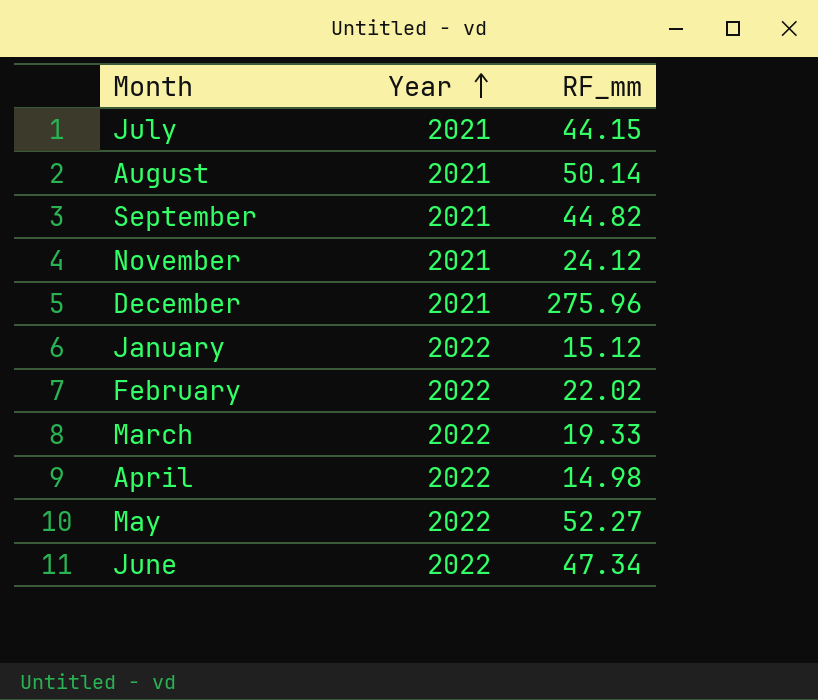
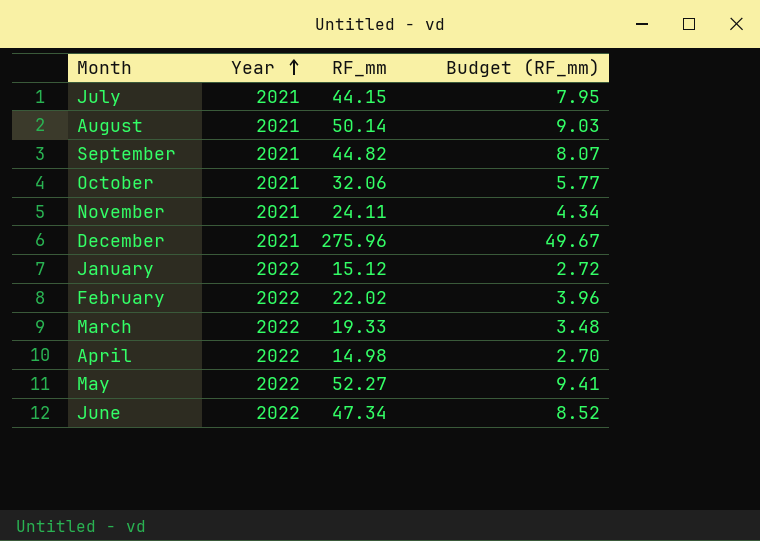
column Budget (RF_mm) | formula: none -> [RF_mm] * 0.18
row October: none -> 2021 | 32.06 | 5.77
November | RF_mm: 24.12 -> 24.11

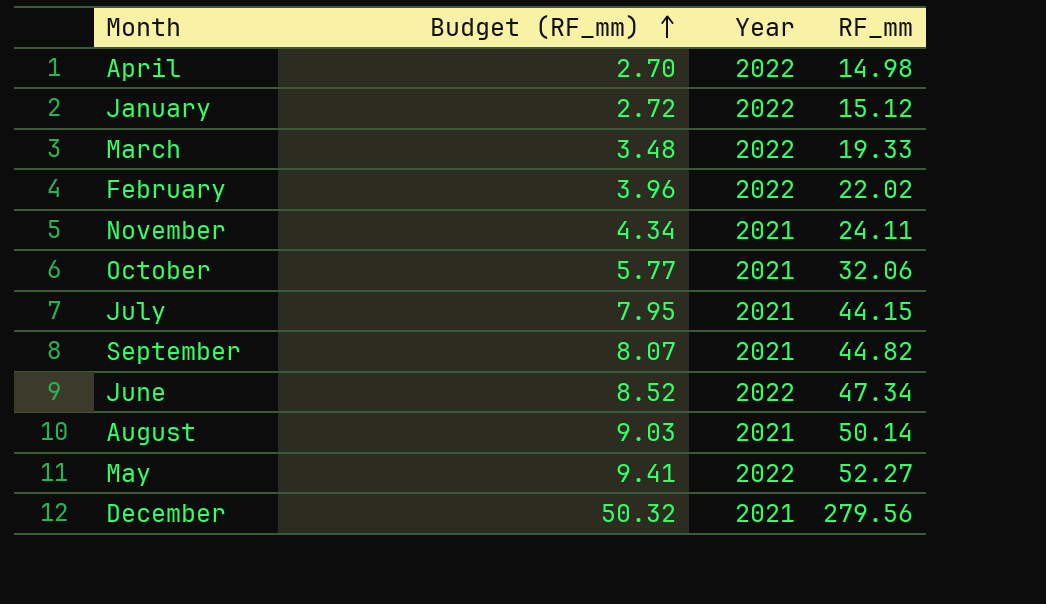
row order: Year ascending -> Budget (RF_mm) ascending
column Budget (RF_mm) | position: 4 -> 2
December | Budget (RF_mm): 49.67 -> 50.32
December | RF_mm: 275.96 -> 279.56

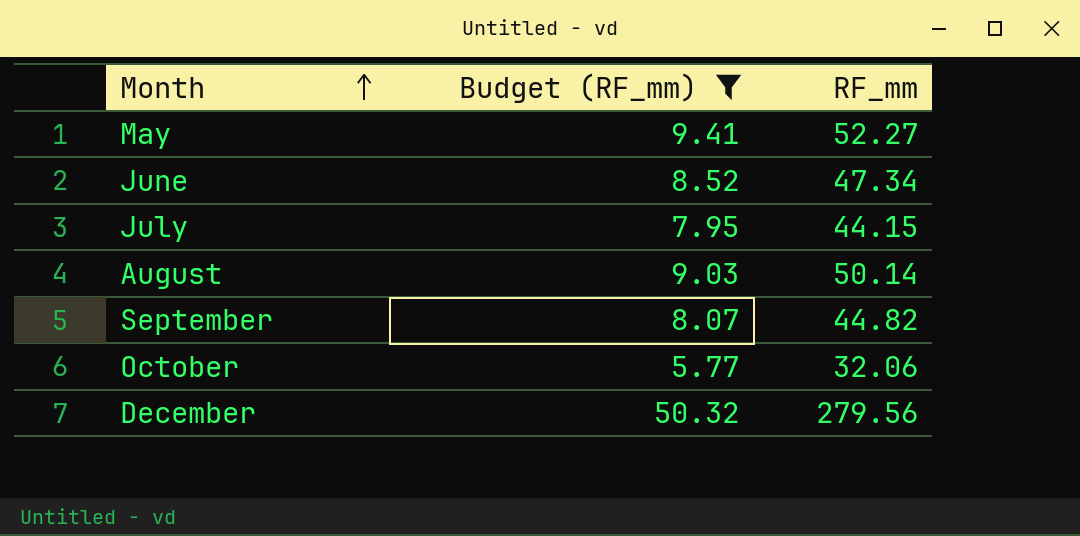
filter: none -> Budget (RF_mm) >= 5.77
row order: Budget (RF_mm) ascending -> Month ascending
column Year | position: 3 -> none

